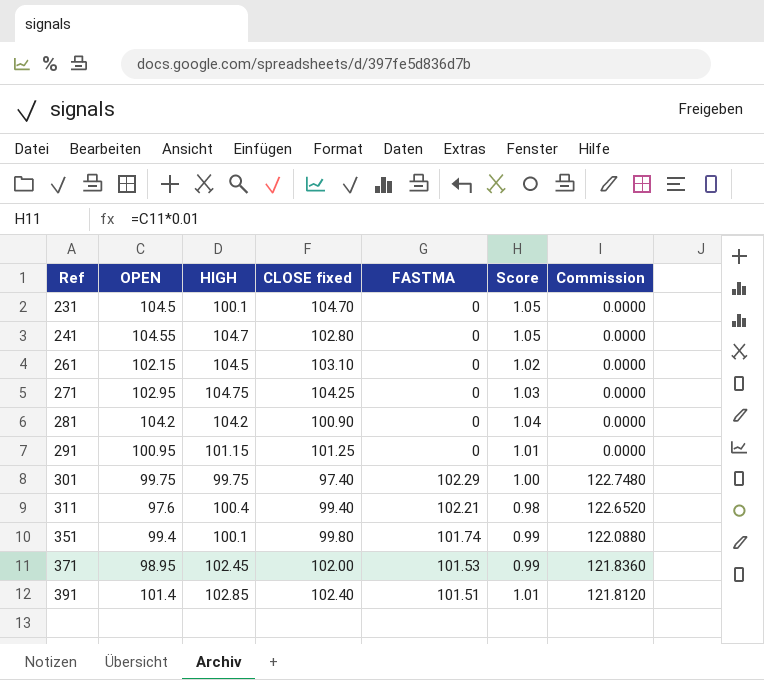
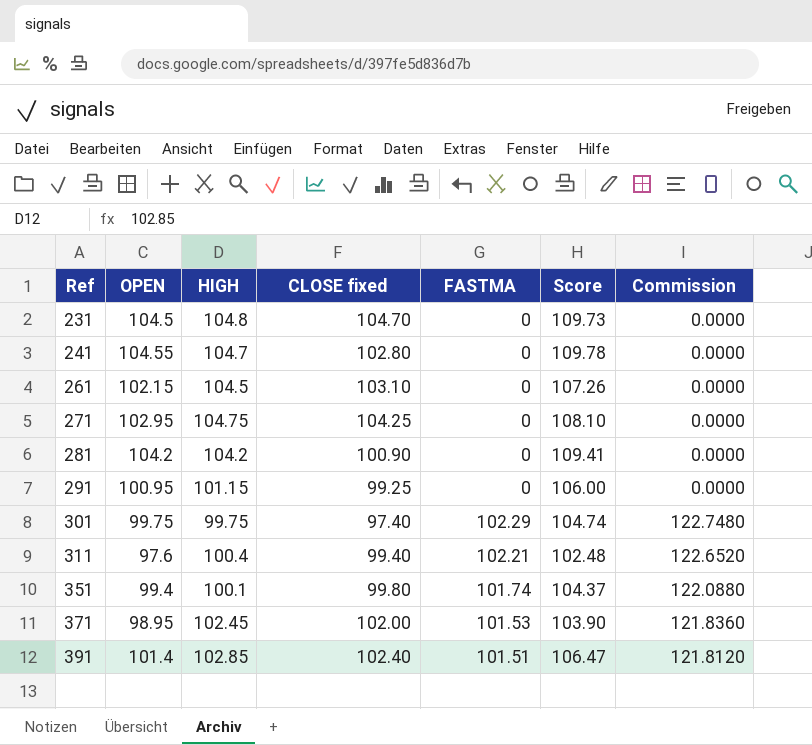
column Score | formula: [OPEN] * 0.01 -> [OPEN] * 1.05
231 | HIGH: 100.1 -> 104.8
291 | CLOSE fixed: 101.25 -> 99.25

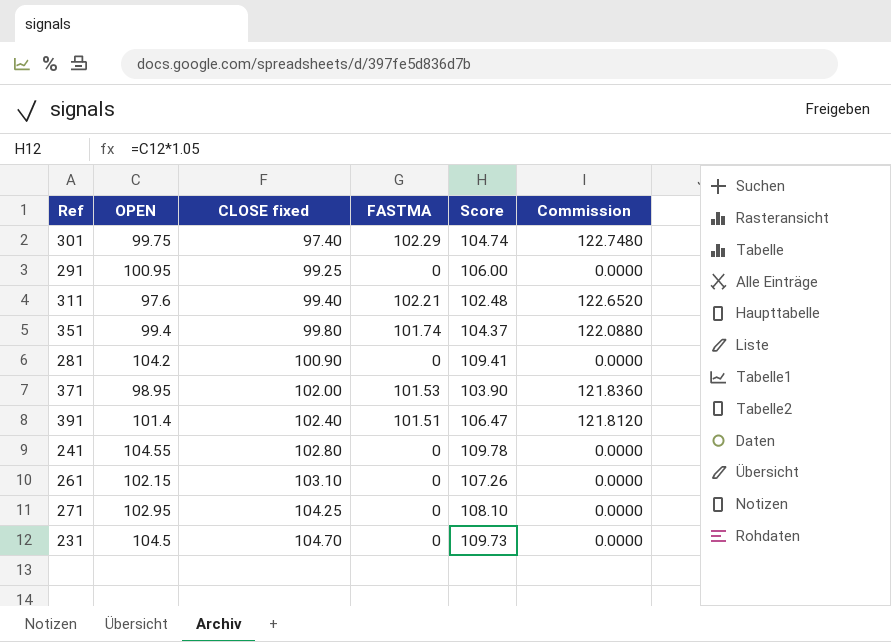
row order: Ref ascending -> CLOSE fixed ascending
column HIGH | position: 3 -> none

